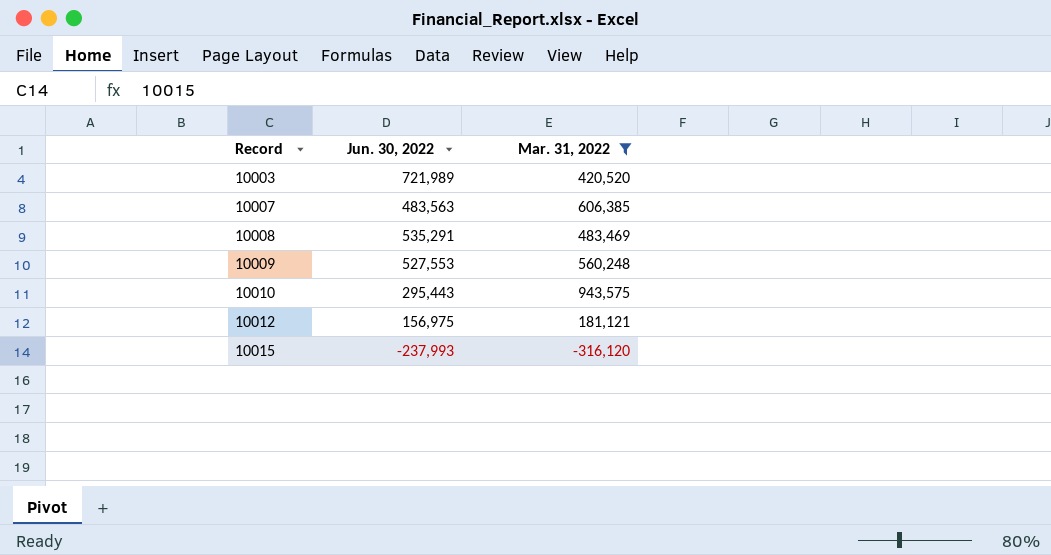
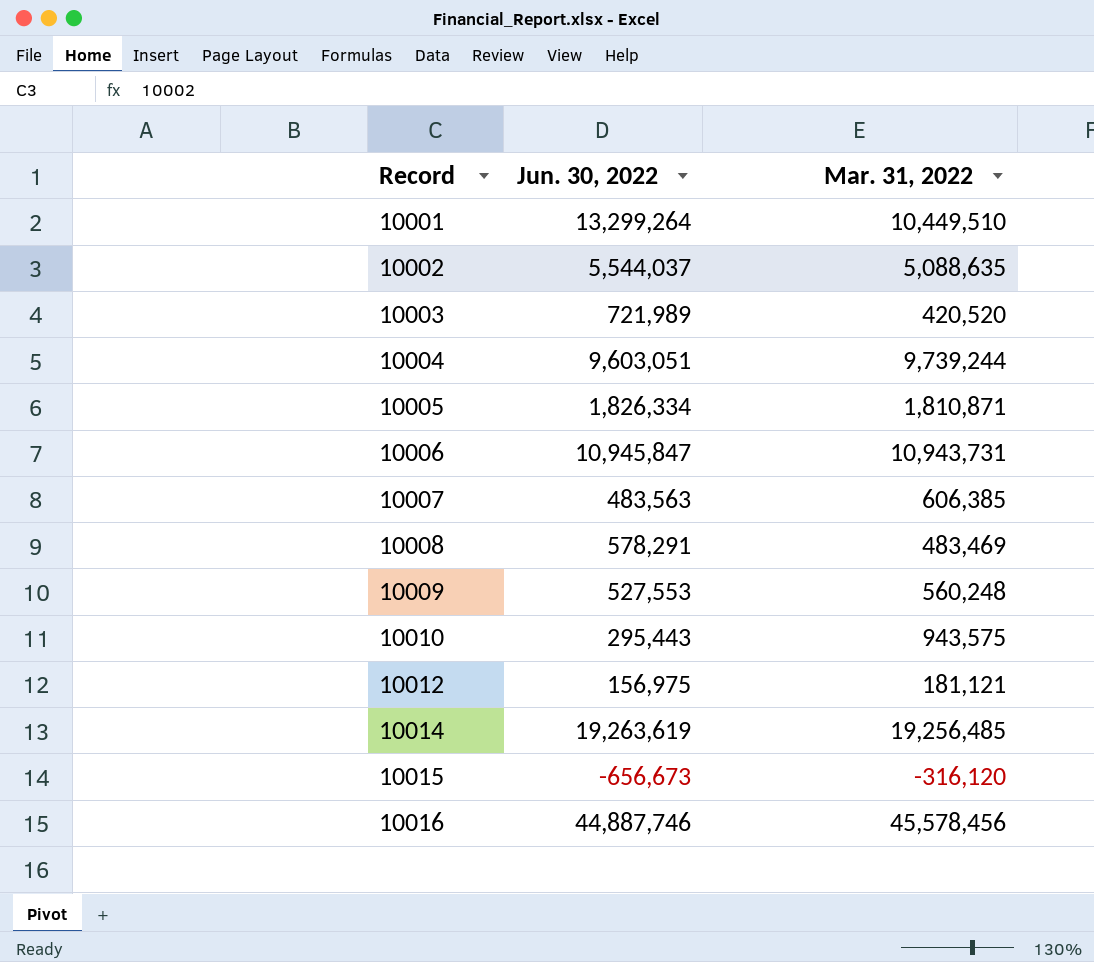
filter: Mar. 31, 2022 <= 943,575 -> none
10008 | Jun. 30, 2022: 535,291 -> 578,291
10015 | Jun. 30, 2022: -237,993 -> -656,673

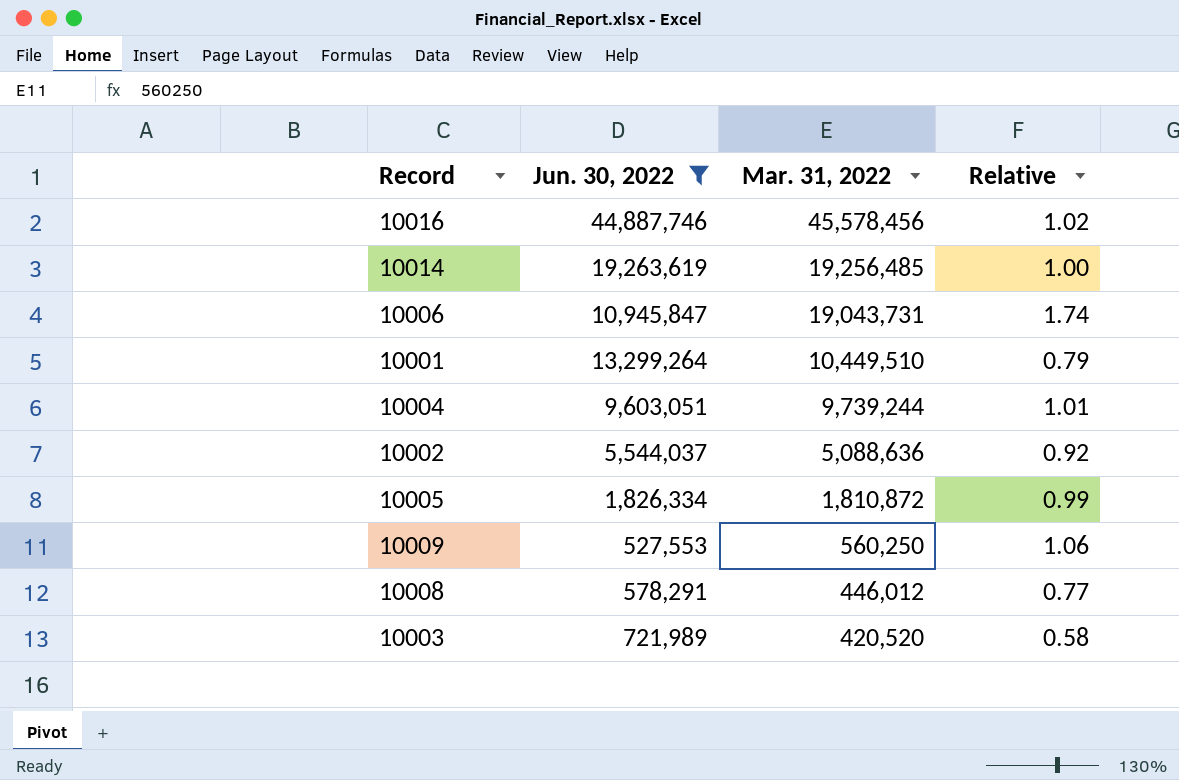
filter: none -> Jun. 30, 2022 >= 527,553
row order: Record ascending -> Mar. 31, 2022 descending
column Relative | formula: none -> [Mar. 31, 2022] / [Jun. 30, 2022]
10006 | Mar. 31, 2022: 10,943,731 -> 19,043,731
10002 | Mar. 31, 2022: 5,088,635 -> 5,088,636
10005 | Mar. 31, 2022: 1,810,871 -> 1,810,872
10009 | Mar. 31, 2022: 560,248 -> 560,250
10008 | Mar. 31, 2022: 483,469 -> 446,012

